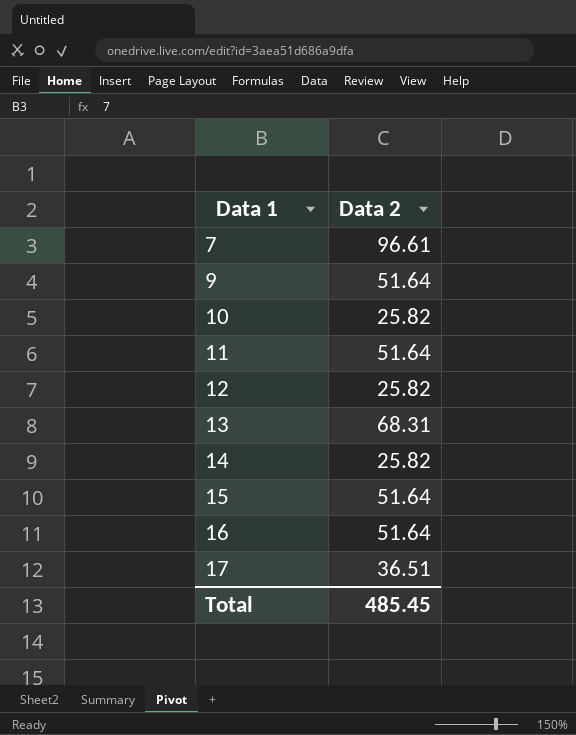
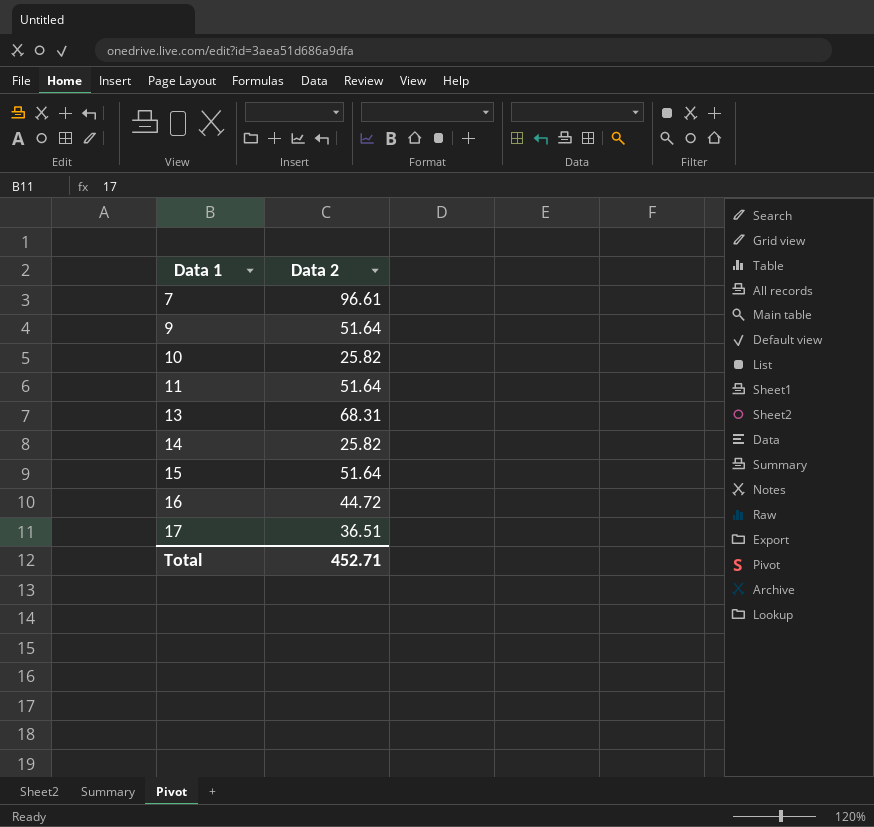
row 12: 25.82 -> none
16 | Data 2: 51.64 -> 44.72
Total | Data 2: 485.45 -> 452.71

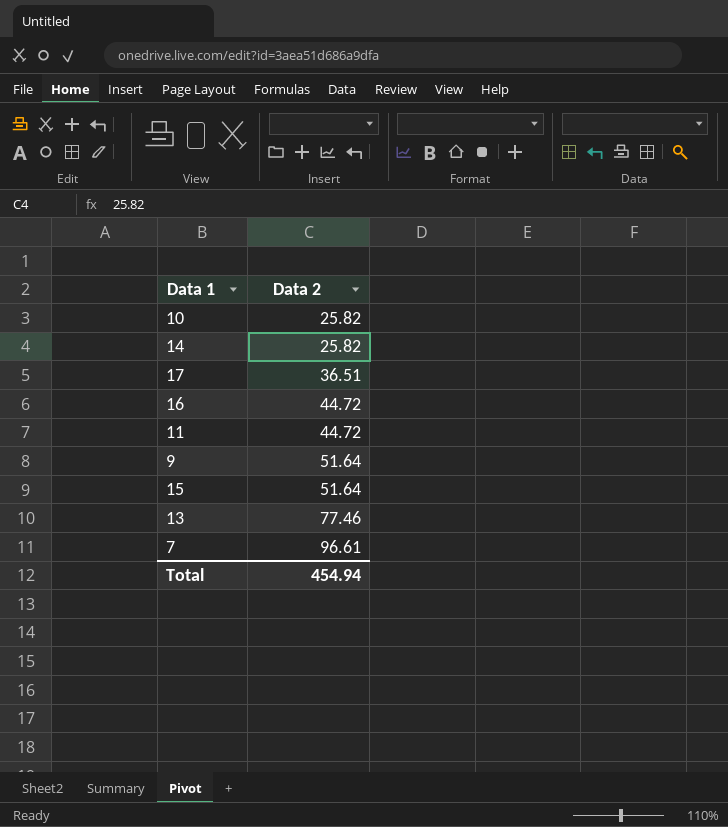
row order: Data 1 ascending -> Data 2 ascending
11 | Data 2: 51.64 -> 44.72
13 | Data 2: 68.31 -> 77.46
Total | Data 2: 452.71 -> 454.94

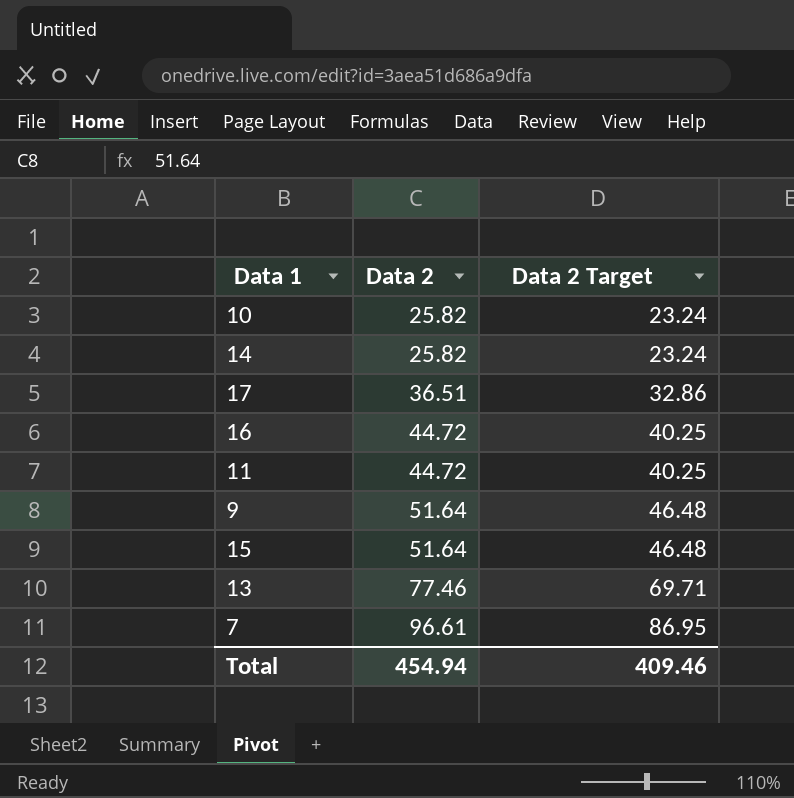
column Data 2 Target | formula: none -> [Data 2] * 0.9

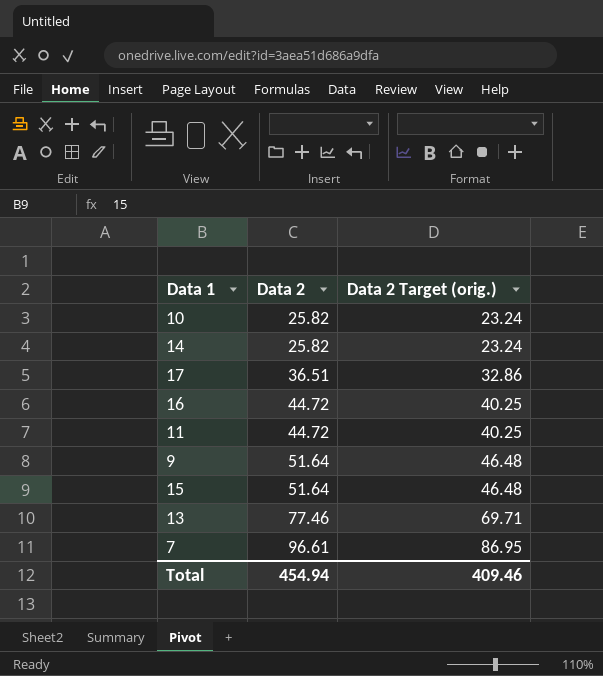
column name: Data 2 Target -> Data 2 Target (orig.)

